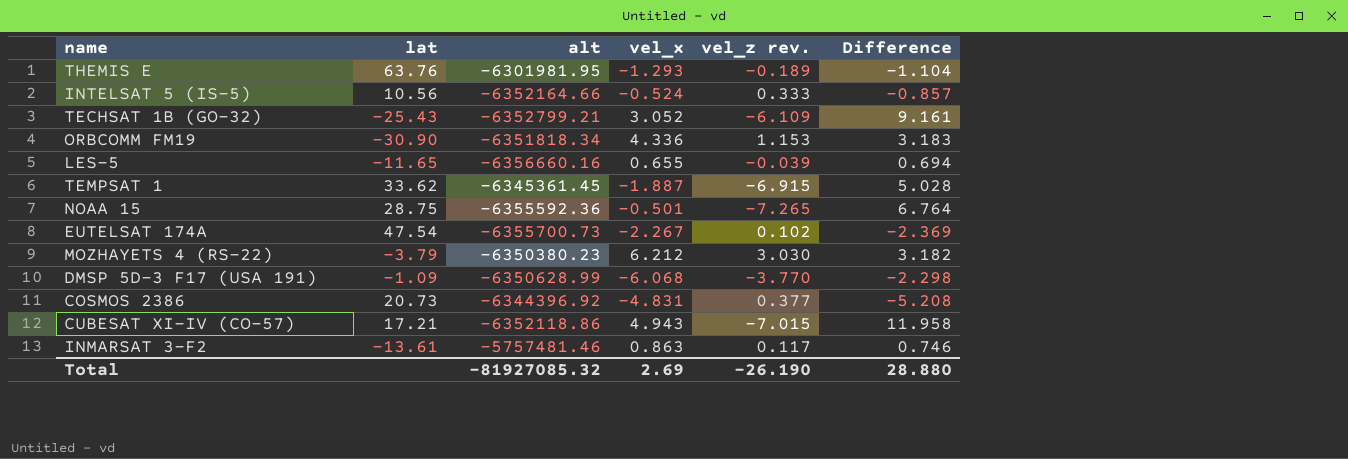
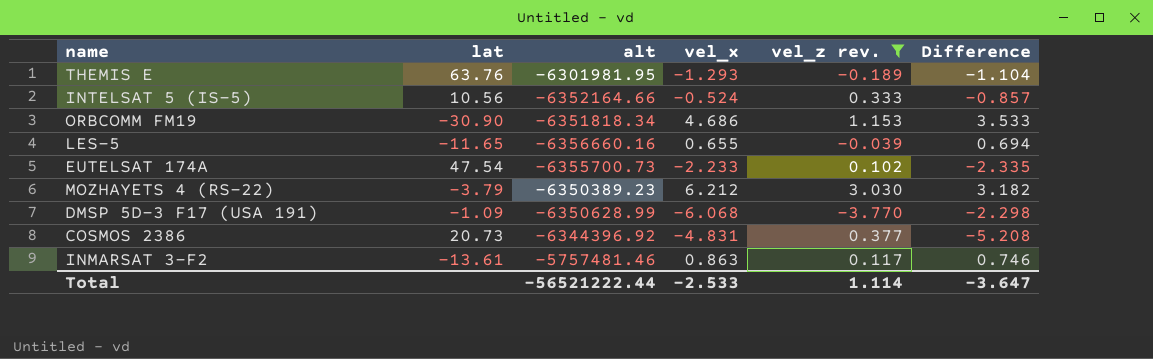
filter: none -> vel_z rev. >= -3.770
ORBCOMM FM19 | vel_x: 4.336 -> 4.686
ORBCOMM FM19 | Difference: 3.183 -> 3.533
EUTELSAT 174A | vel_x: -2.267 -> -2.233
EUTELSAT 174A | Difference: -2.369 -> -2.335
MOZHAYETS 4 (RS-22) | alt: -6350380.23 -> -6350389.23
Total | alt: -81927085.32 -> -56521222.44
Total | vel_x: 2.69 -> -2.533
Total | vel_z rev.: -26.190 -> 1.114
Total | Difference: 28.880 -> -3.647

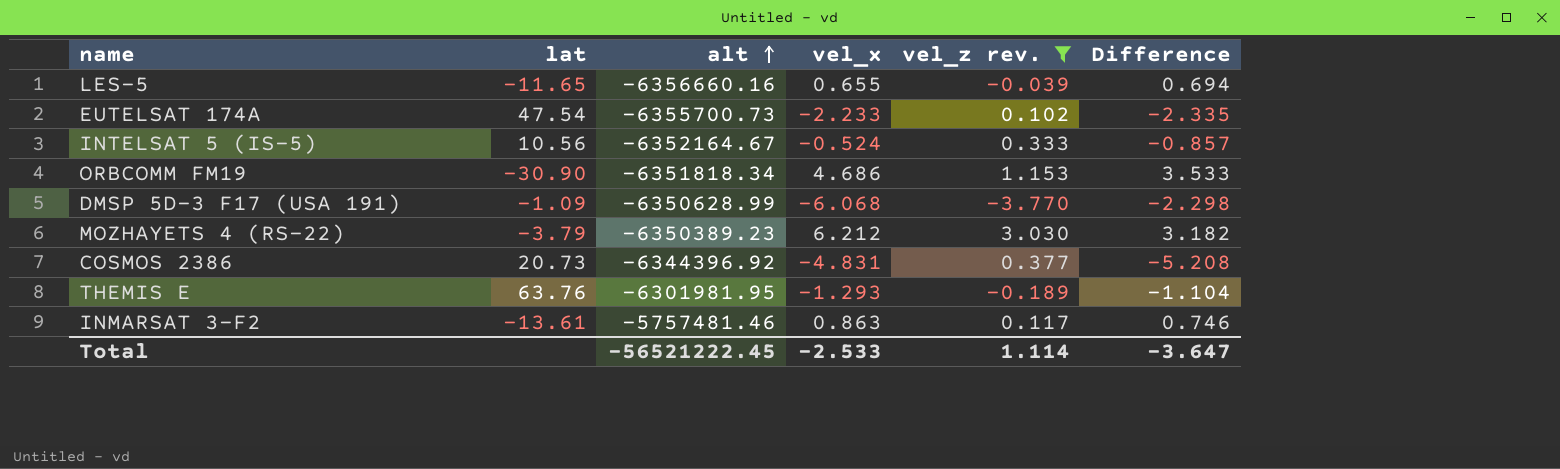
row order: none -> alt ascending
INTELSAT 5 (IS-5) | alt: -6352164.66 -> -6352164.67
Total | alt: -56521222.44 -> -56521222.45

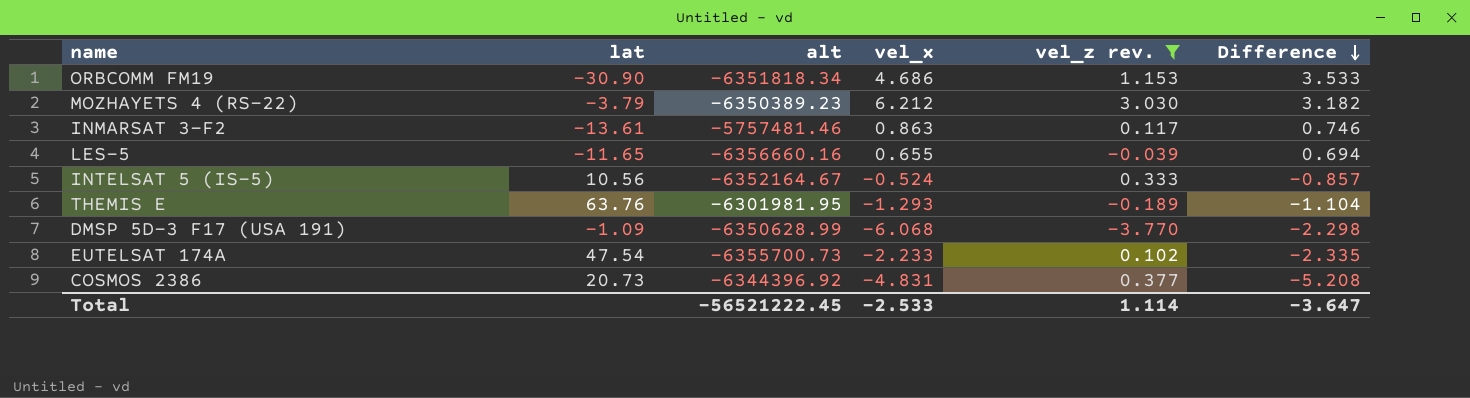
row order: alt ascending -> Difference descending

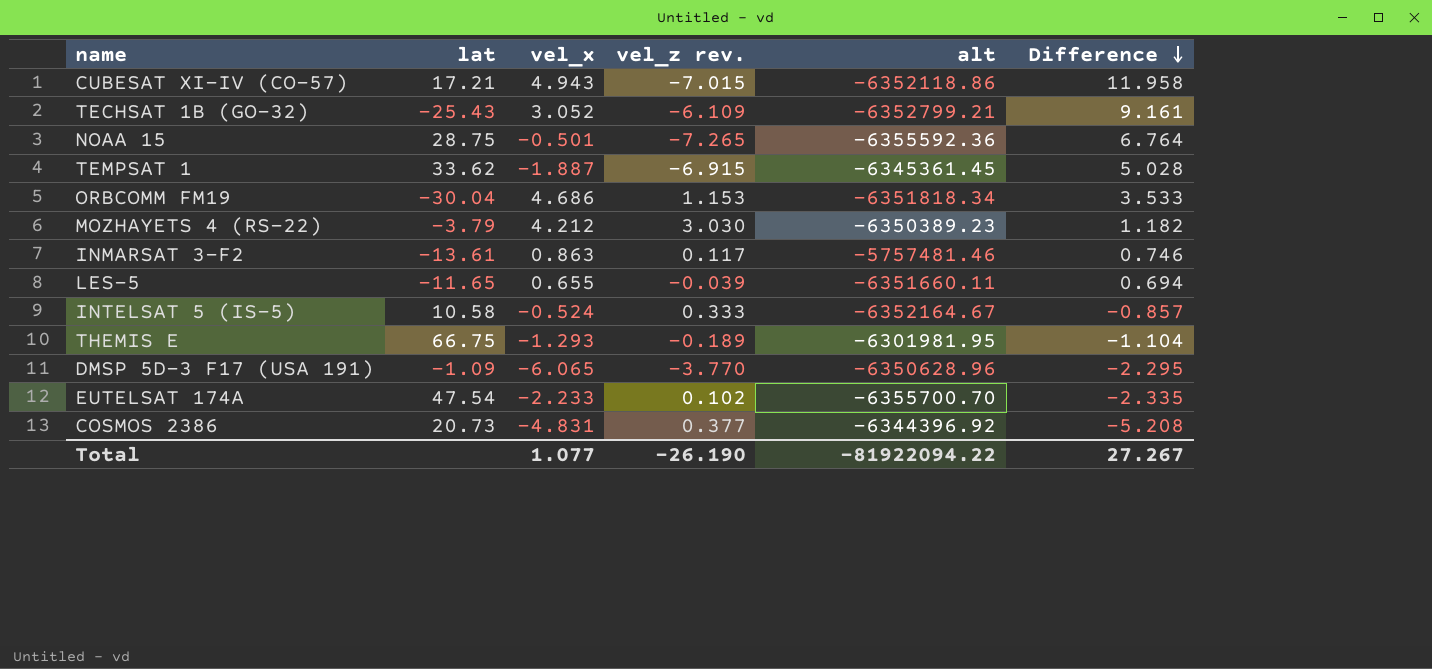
filter: vel_z rev. >= -3.770 -> none
column alt | position: 3 -> 5
ORBCOMM FM19 | lat: -30.90 -> -30.04
MOZHAYETS 4 (RS-22) | vel_x: 6.212 -> 4.212
MOZHAYETS 4 (RS-22) | Difference: 3.182 -> 1.182
LES-5 | alt: -6356660.16 -> -6351660.11
INTELSAT 5 (IS-5) | lat: 10.56 -> 10.58
THEMIS E | lat: 63.76 -> 66.75
DMSP 5D-3 F17 (USA 191) | vel_x: -6.068 -> -6.065
DMSP 5D-3 F17 (USA 191) | alt: -6350628.99 -> -6350628.96
DMSP 5D-3 F17 (USA 191) | Difference: -2.298 -> -2.295
EUTELSAT 174A | alt: -6355700.73 -> -6355700.70
Total | vel_x: -2.533 -> 1.077
Total | vel_z rev.: 1.114 -> -26.190
Total | alt: -56521222.45 -> -81922094.22
Total | Difference: -3.647 -> 27.267

